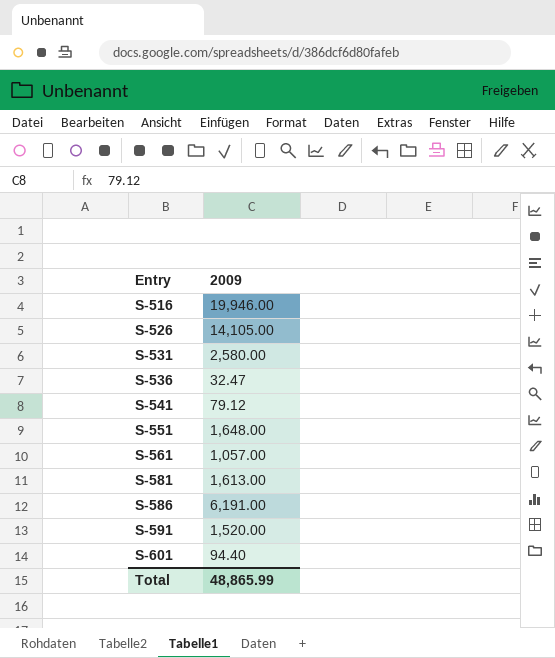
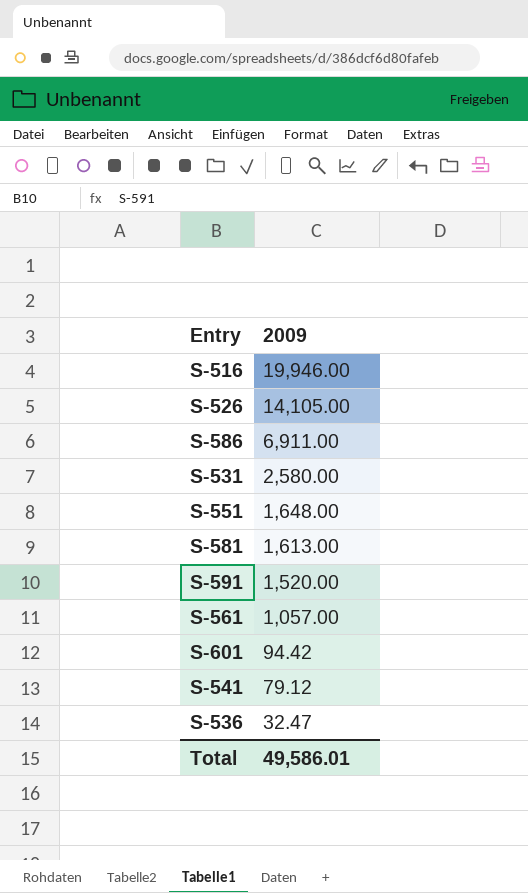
row order: Entry ascending -> 2009 descending
S-586 | 2009: 6,191.00 -> 6,911.00
S-601 | 2009: 94.40 -> 94.42
Total | 2009: 48,865.99 -> 49,586.01

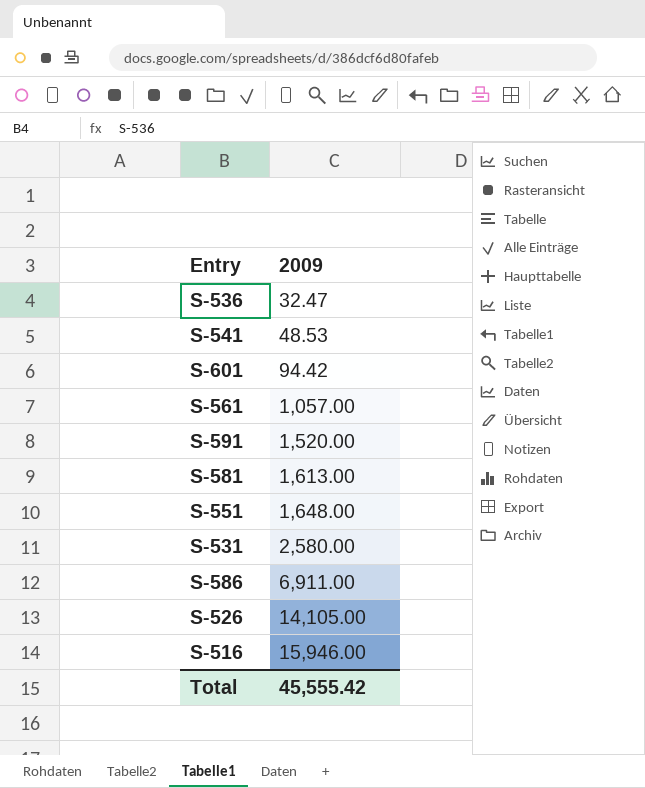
row order: 2009 descending -> 2009 ascending
S-541 | 2009: 79.12 -> 48.53
S-516 | 2009: 19,946.00 -> 15,946.00
Total | 2009: 49,586.01 -> 45,555.42

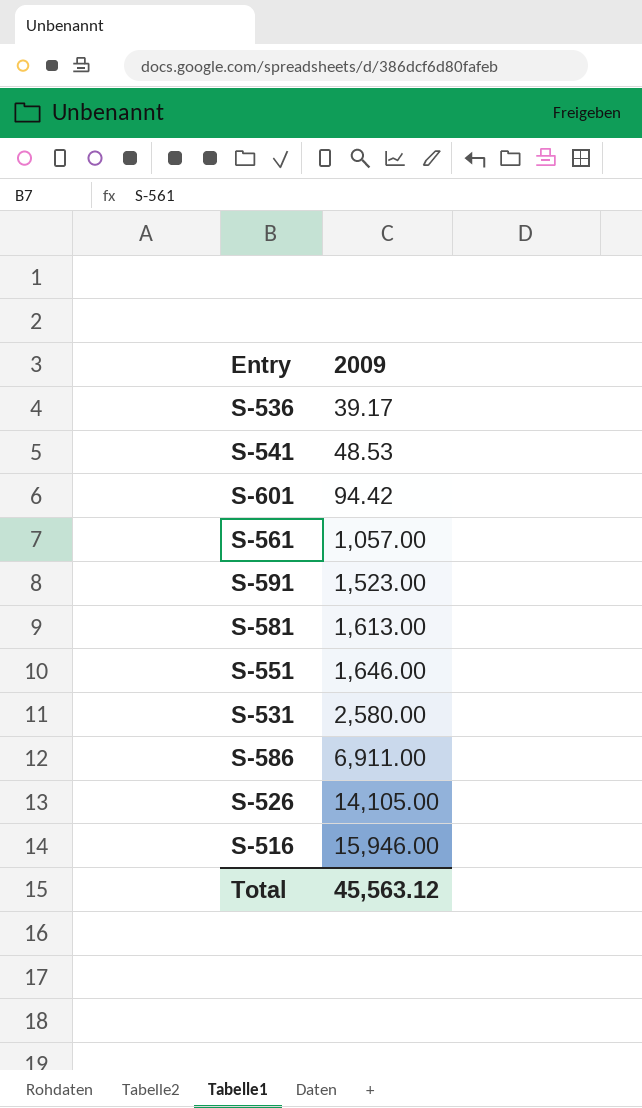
S-536 | 2009: 32.47 -> 39.17
S-591 | 2009: 1,520.00 -> 1,523.00
S-551 | 2009: 1,648.00 -> 1,646.00
Total | 2009: 45,555.42 -> 45,563.12

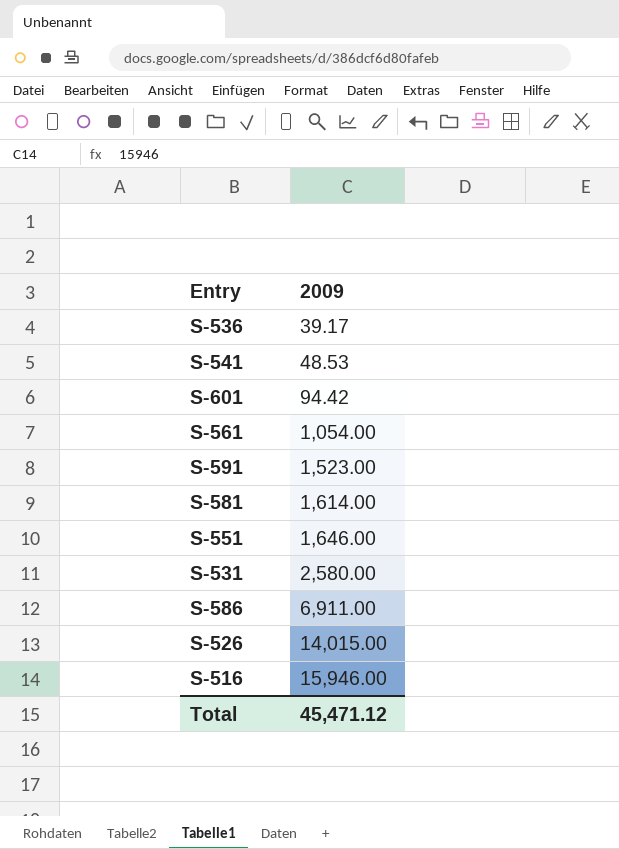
S-561 | 2009: 1,057.00 -> 1,054.00
S-581 | 2009: 1,613.00 -> 1,614.00
S-526 | 2009: 14,105.00 -> 14,015.00
Total | 2009: 45,563.12 -> 45,471.12

